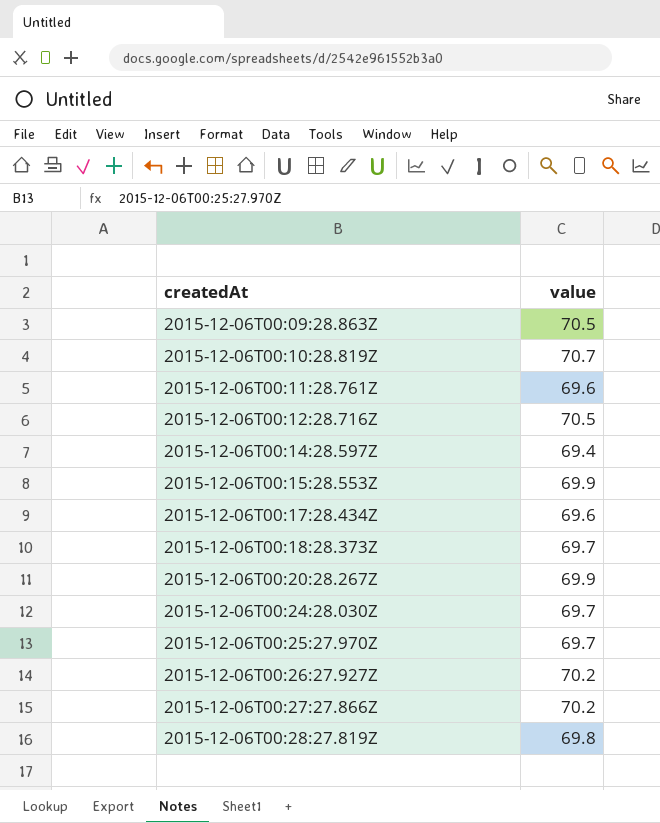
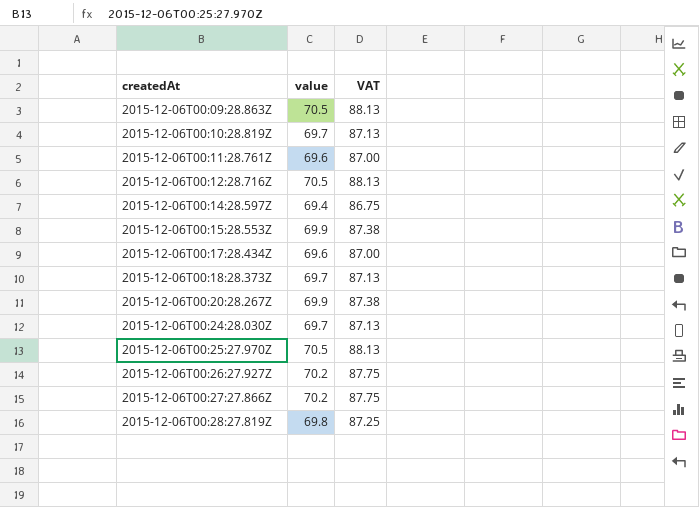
column VAT | formula: none -> [value] * 1.25
2015-12-06T00:10:28.819Z | value: 70.7 -> 69.7
2015-12-06T00:25:27.970Z | value: 69.7 -> 70.5

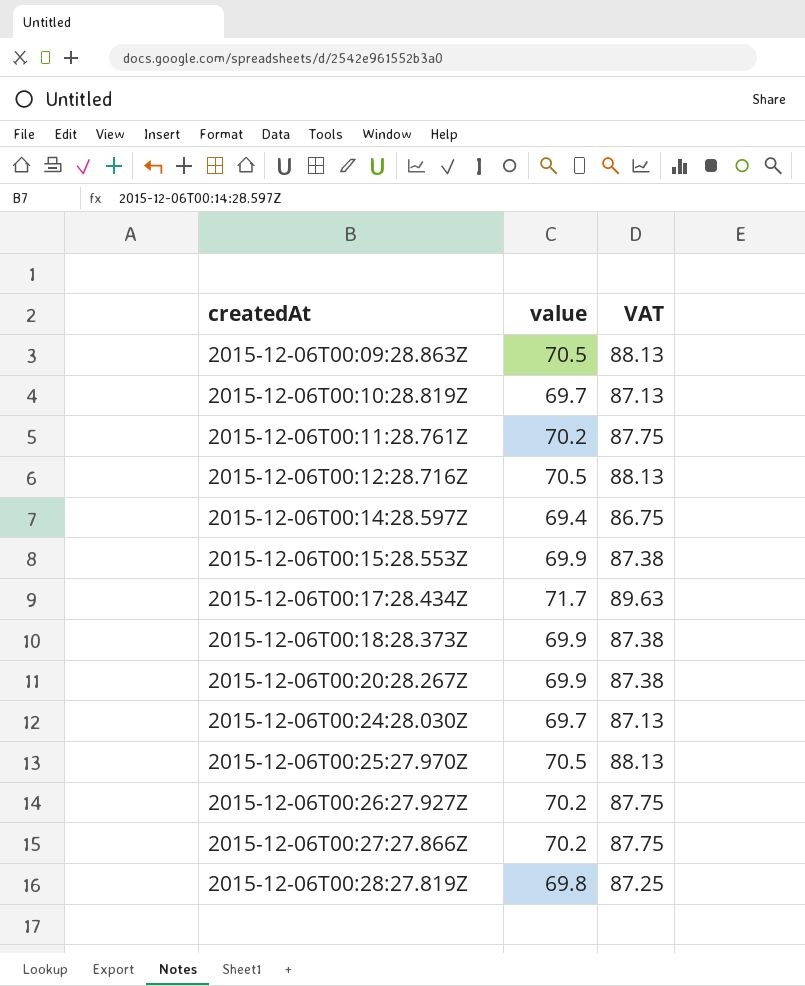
2015-12-06T00:11:28.761Z | value: 69.6 -> 70.2
2015-12-06T00:11:28.761Z | VAT: 87.00 -> 87.75
2015-12-06T00:17:28.434Z | value: 69.6 -> 71.7
2015-12-06T00:17:28.434Z | VAT: 87.00 -> 89.63
2015-12-06T00:18:28.373Z | value: 69.7 -> 69.9
2015-12-06T00:18:28.373Z | VAT: 87.13 -> 87.38

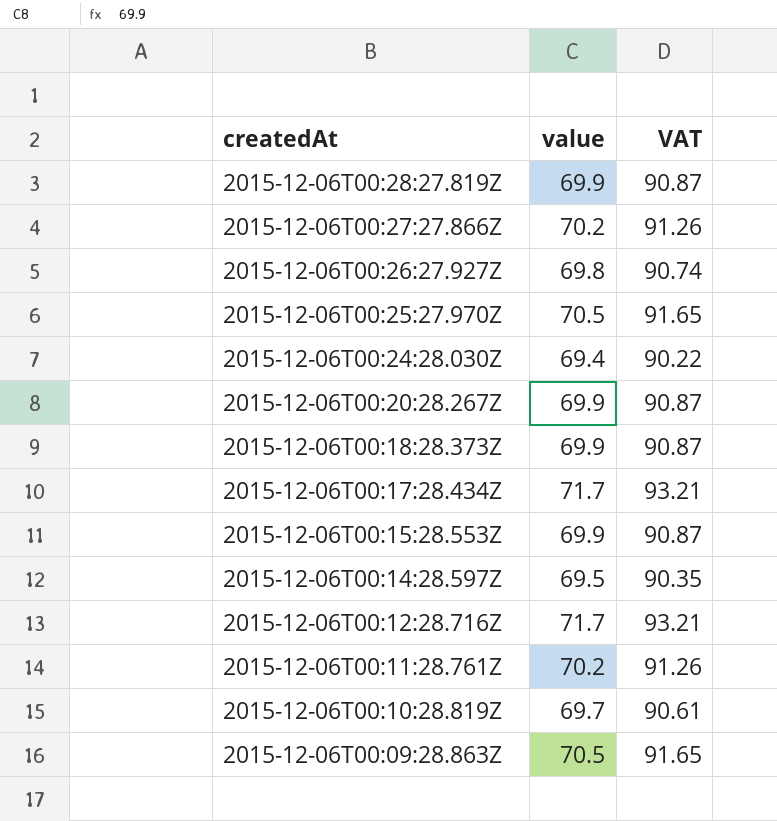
row order: createdAt ascending -> createdAt descending
column VAT | formula: [value] * 1.25 -> [value] * 1.3
2015-12-06T00:28:27.819Z | value: 69.8 -> 69.9
2015-12-06T00:26:27.927Z | value: 70.2 -> 69.8
2015-12-06T00:24:28.030Z | value: 69.7 -> 69.4
2015-12-06T00:14:28.597Z | value: 69.4 -> 69.5
2015-12-06T00:12:28.716Z | value: 70.5 -> 71.7

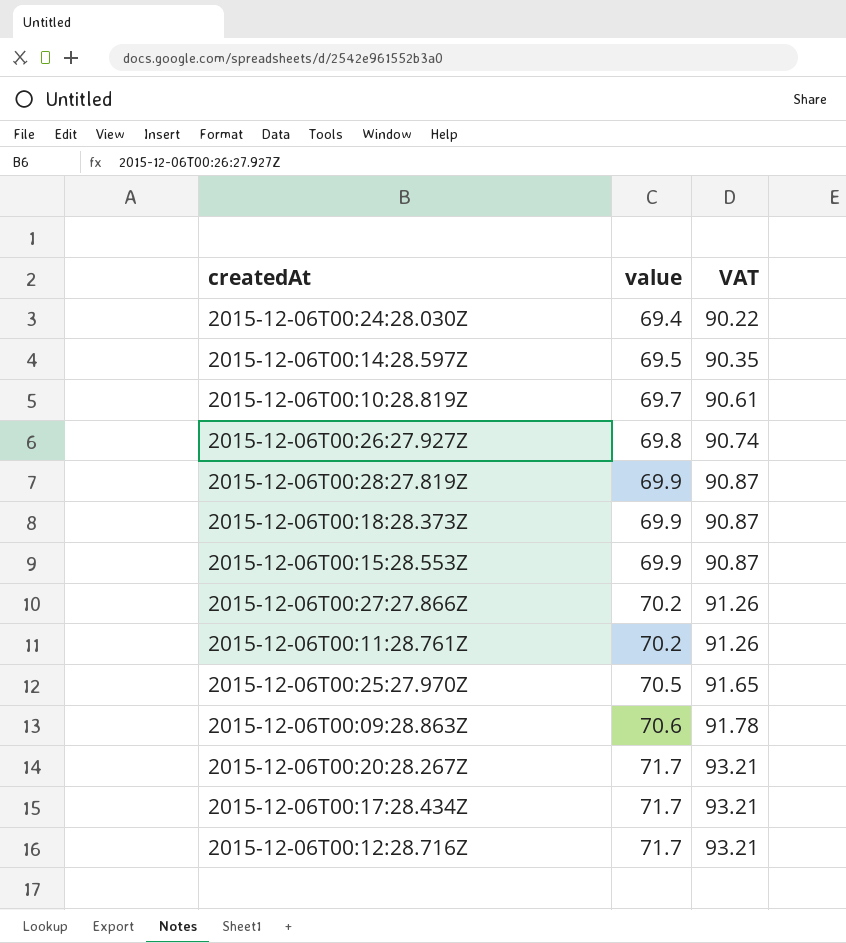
row order: createdAt descending -> value ascending
2015-12-06T00:09:28.863Z | value: 70.5 -> 70.6
2015-12-06T00:09:28.863Z | VAT: 91.65 -> 91.78
2015-12-06T00:20:28.267Z | value: 69.9 -> 71.7
2015-12-06T00:20:28.267Z | VAT: 90.87 -> 93.21

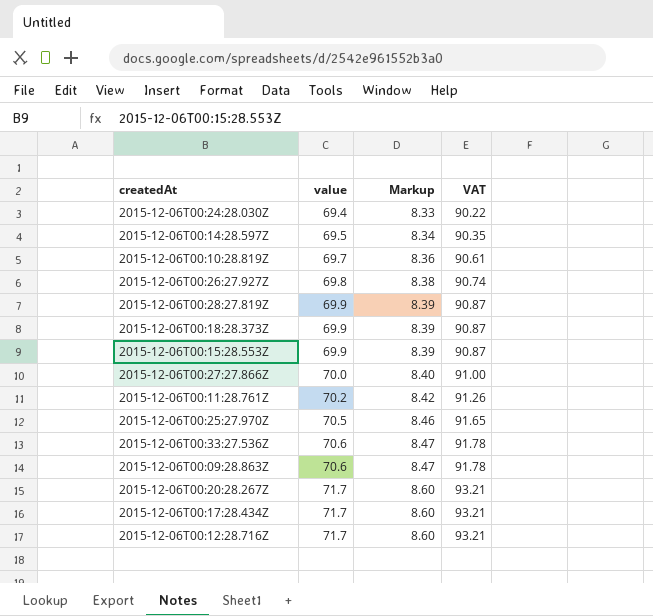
column Markup | formula: none -> [value] * 0.12
2015-12-06T00:27:27.866Z | value: 70.2 -> 70.0
2015-12-06T00:27:27.866Z | VAT: 91.26 -> 91.00
row 2015-12-06T00:33:27.536Z: none -> 70.6 | 8.47 | 91.78

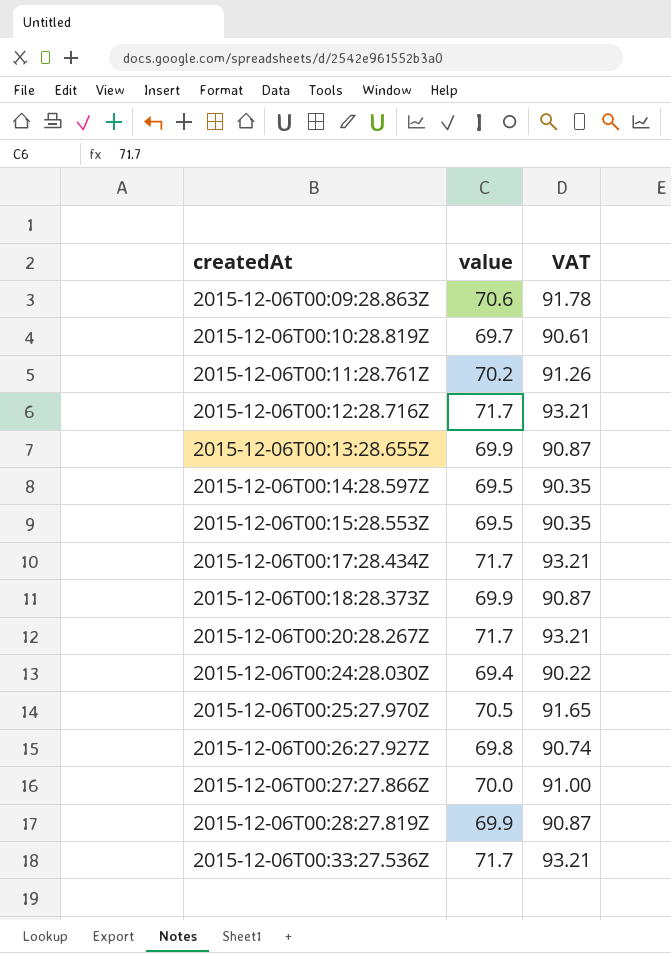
row order: value ascending -> createdAt ascending
column Markup | formula: [value] * 0.12 -> none
row 2015-12-06T00:13:28.655Z: none -> 69.9 | 90.87
2015-12-06T00:15:28.553Z | value: 69.9 -> 69.5
2015-12-06T00:15:28.553Z | VAT: 90.87 -> 90.35
2015-12-06T00:33:27.536Z | value: 70.6 -> 71.7
2015-12-06T00:33:27.536Z | VAT: 91.78 -> 93.21

